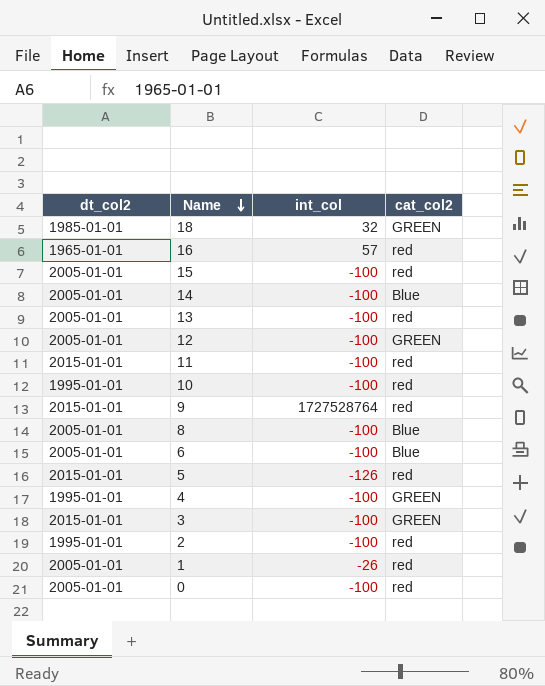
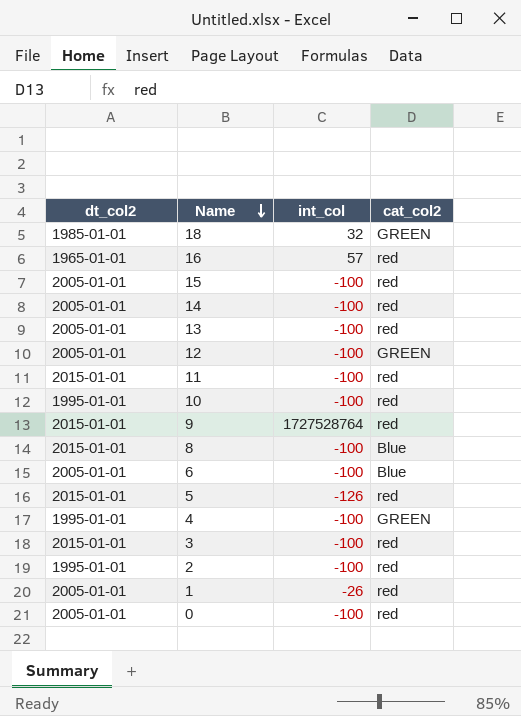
14 | cat_col2: Blue -> red
8 | dt_col2: 2005-01-01 -> 2015-01-01
3 | cat_col2: GREEN -> red

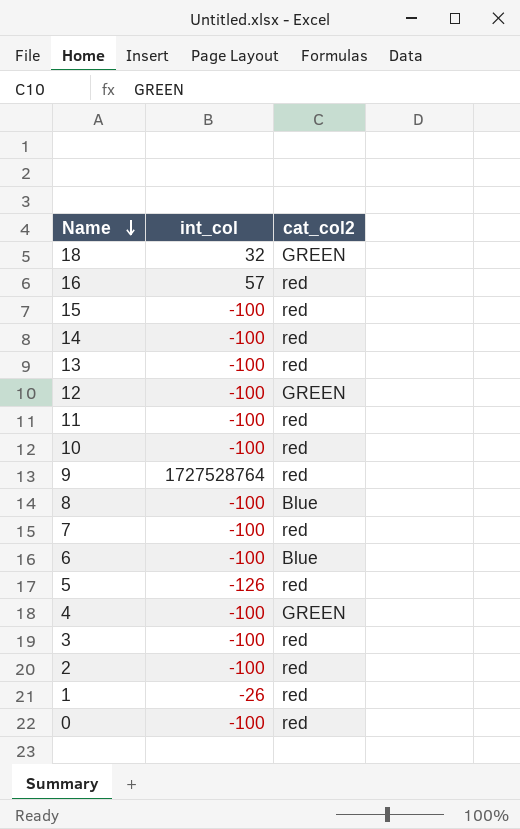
column dt_col2 | position: 1 -> none
row 7: none -> -100 | red

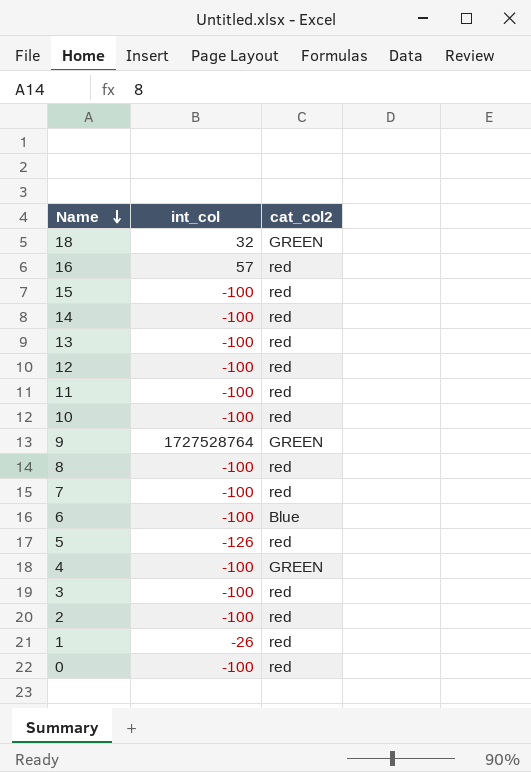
12 | cat_col2: GREEN -> red
9 | cat_col2: red -> GREEN
8 | cat_col2: Blue -> red

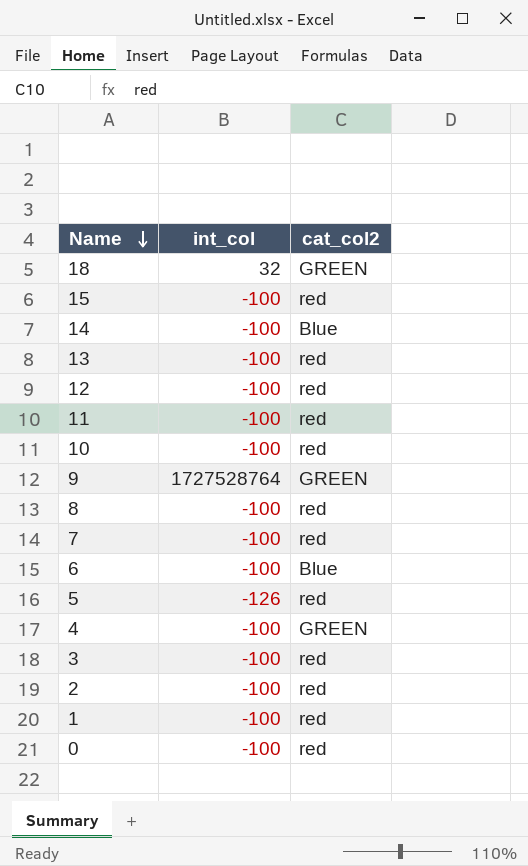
row 16: 57 | red -> none
14 | cat_col2: red -> Blue
1 | int_col: -26 -> -100

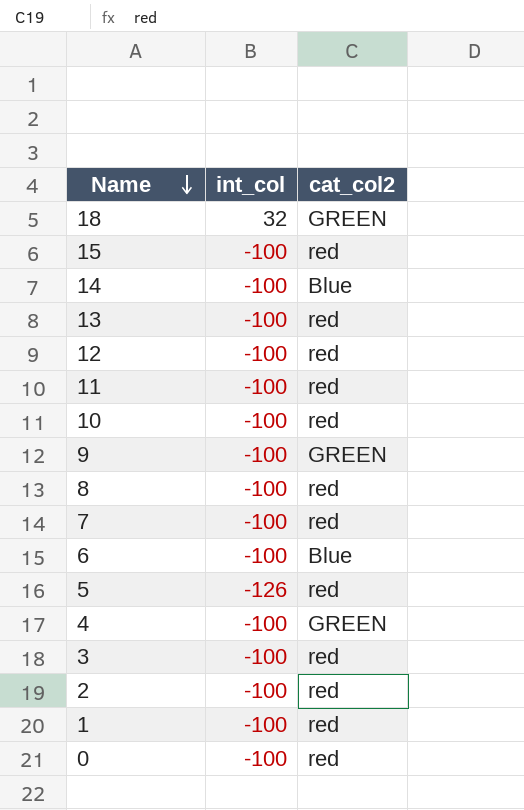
9 | int_col: 1727528764 -> -100

